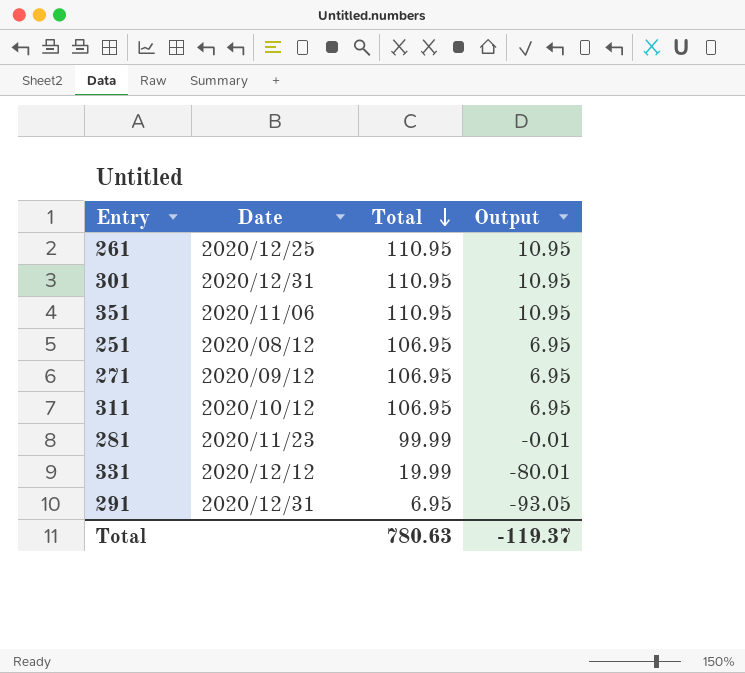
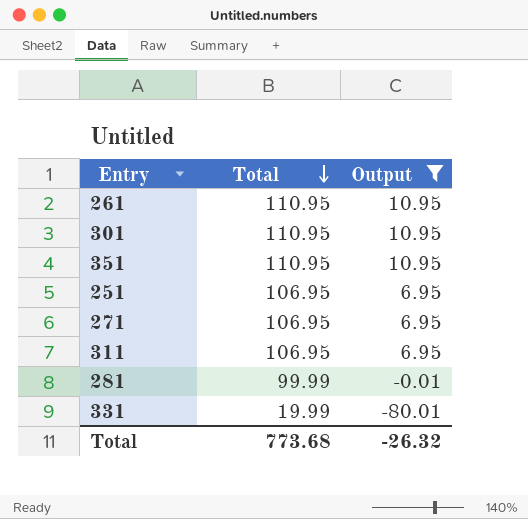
filter: none -> Output != -93.05
column Date | position: 2 -> none
Total | Total: 780.63 -> 773.68
Total | Output: -119.37 -> -26.32

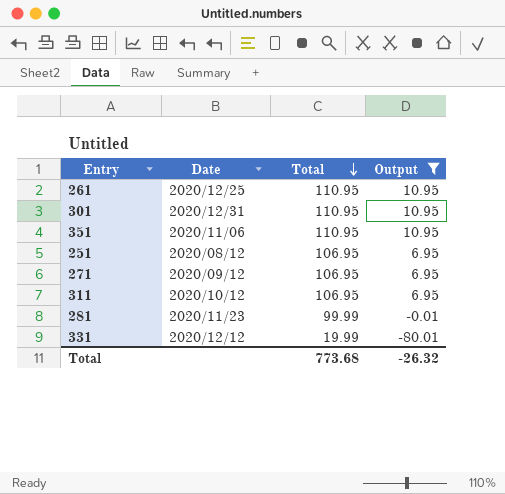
column Date | position: none -> 2

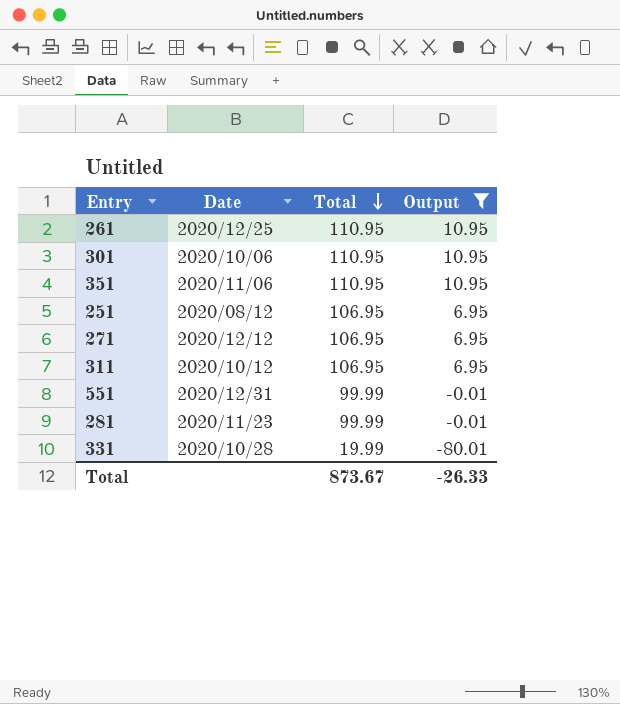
301 | Date: 2020/12/31 -> 2020/10/06
271 | Date: 2020/09/12 -> 2020/12/12
row 551: none -> 2020/12/31 | 99.99 | -0.01
331 | Date: 2020/12/12 -> 2020/10/28
Total | Total: 773.68 -> 873.67
Total | Output: -26.32 -> -26.33

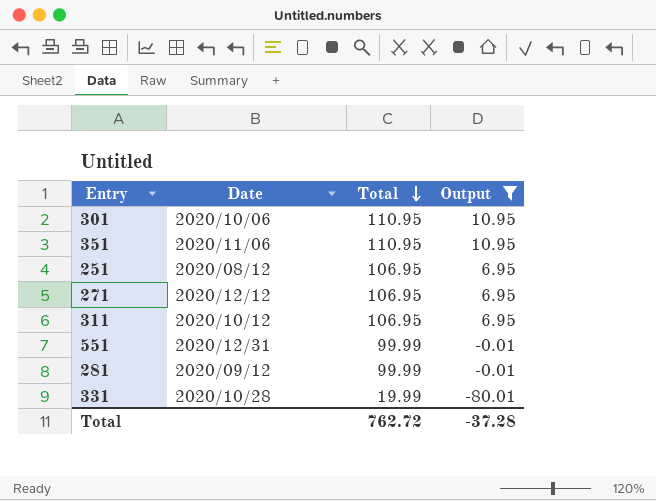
row 261: 2020/12/25 | 110.95 | 10.95 -> none
281 | Date: 2020/11/23 -> 2020/09/12
Total | Total: 873.67 -> 762.72
Total | Output: -26.33 -> -37.28

